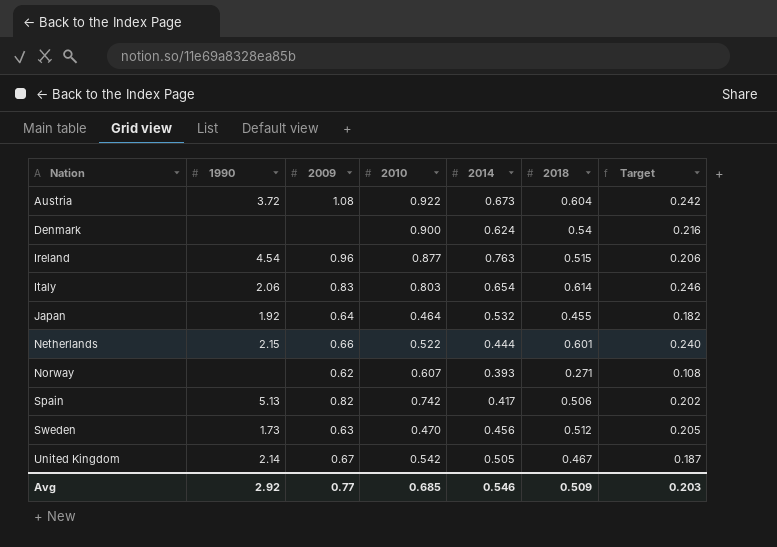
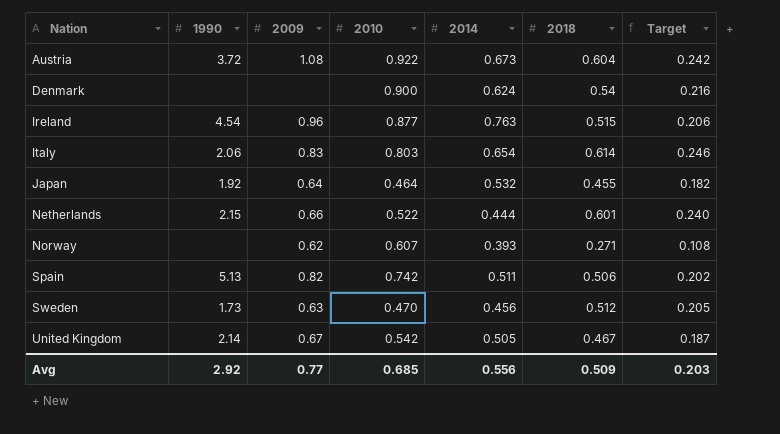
Spain | 2014: 0.417 -> 0.511
Avg | 2014: 0.546 -> 0.556

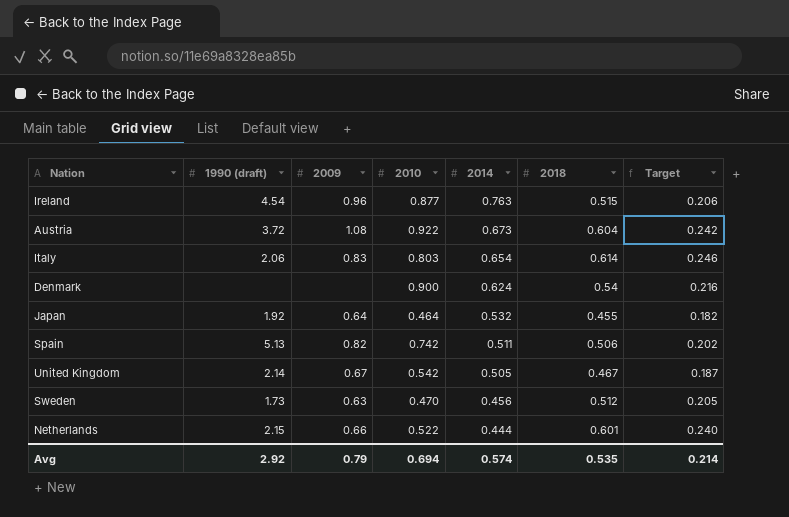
row order: Nation ascending -> 2014 descending
column name: 1990 -> 1990 (draft)
row Norway: none | 0.62 | 0.607 | 0.393 | 0.271 | 0.108 -> none
Avg | 2009: 0.77 -> 0.79
Avg | 2010: 0.685 -> 0.694
Avg | 2014: 0.556 -> 0.574
Avg | 2018: 0.509 -> 0.535
Avg | Target: 0.203 -> 0.214

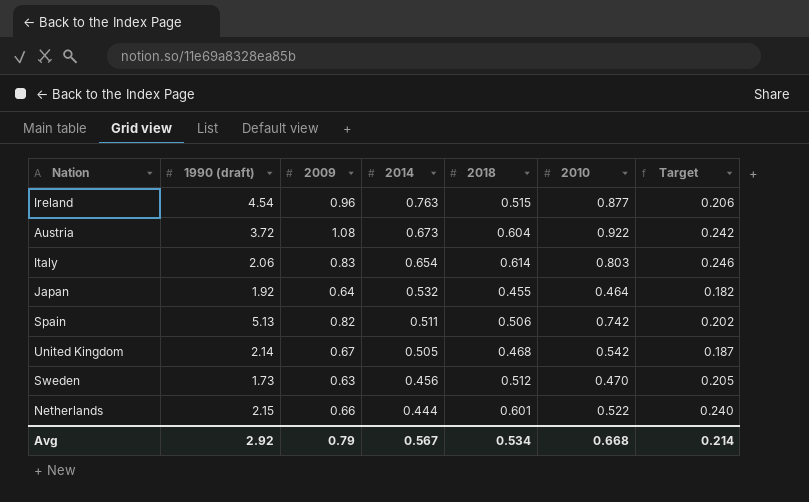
column 2010 | position: 4 -> 6
row Denmark: none | none | 0.900 | 0.624 | 0.54 | 0.216 -> none
United Kingdom | 2018: 0.467 -> 0.468
Avg | 2014: 0.574 -> 0.567
Avg | 2018: 0.535 -> 0.534
Avg | 2010: 0.694 -> 0.668

